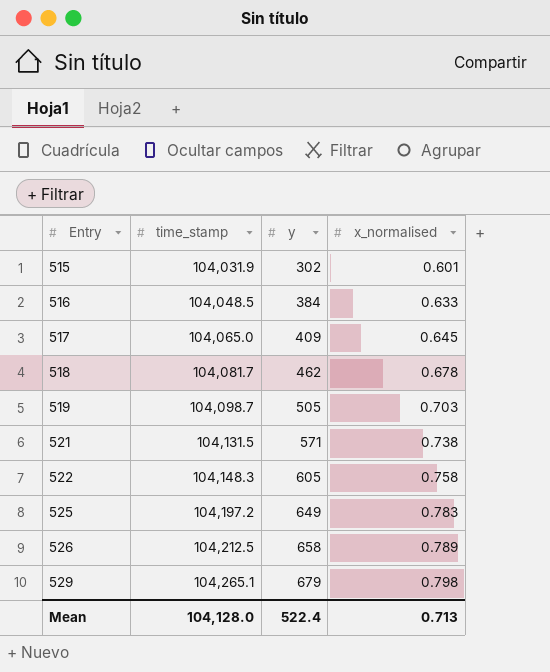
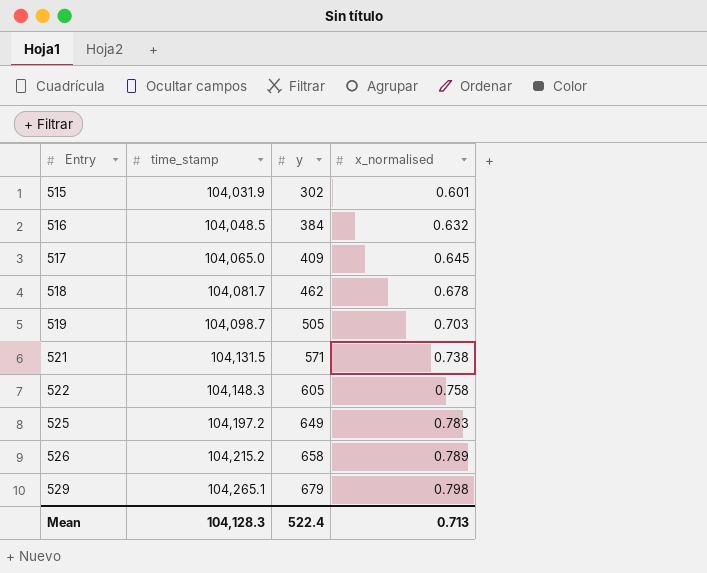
516 | x_normalised: 0.633 -> 0.632
526 | time_stamp: 104,212.5 -> 104,215.2
Mean | time_stamp: 104,128.0 -> 104,128.3

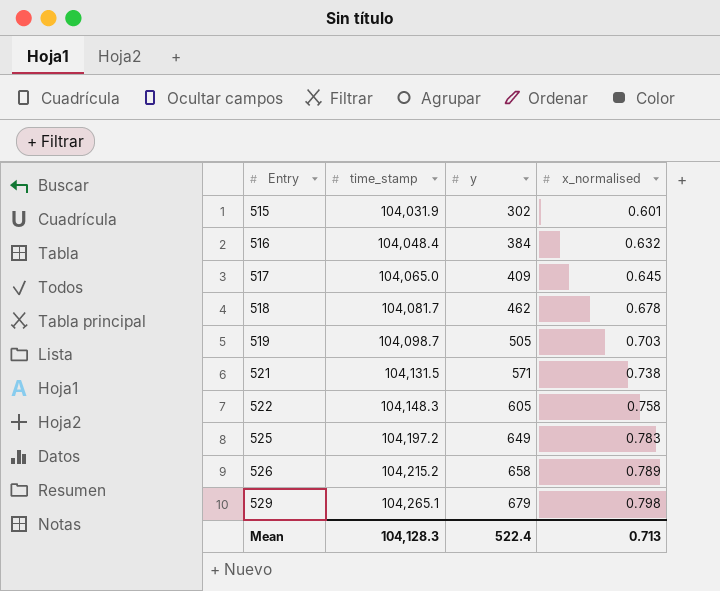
516 | time_stamp: 104,048.5 -> 104,048.4

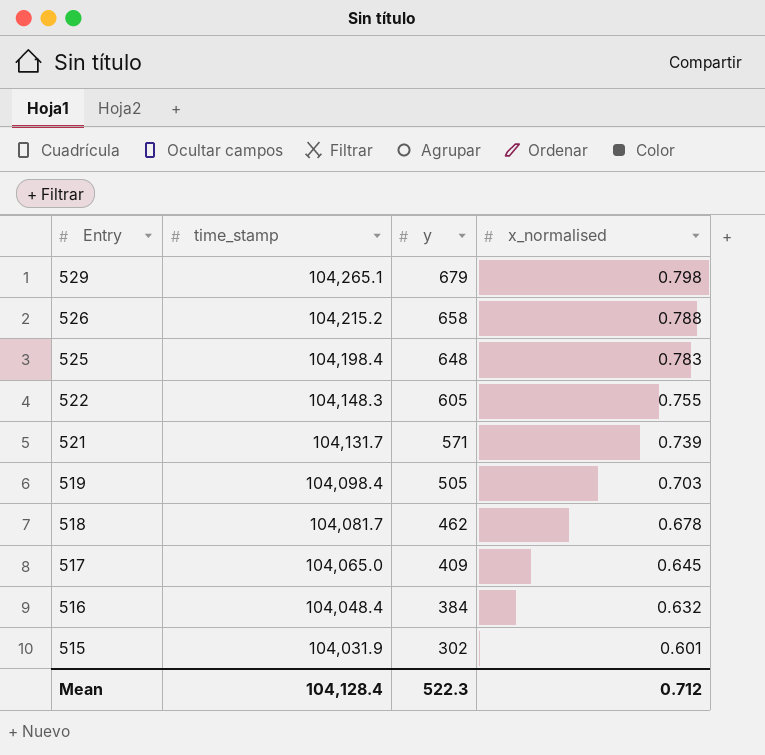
row order: Entry ascending -> Entry descending
526 | x_normalised: 0.789 -> 0.788
525 | time_stamp: 104,197.2 -> 104,198.4
525 | y: 649 -> 648
522 | x_normalised: 0.758 -> 0.755
521 | time_stamp: 104,131.5 -> 104,131.7
521 | x_normalised: 0.738 -> 0.739
519 | time_stamp: 104,098.7 -> 104,098.4
Mean | time_stamp: 104,128.3 -> 104,128.4
Mean | y: 522.4 -> 522.3
Mean | x_normalised: 0.713 -> 0.712

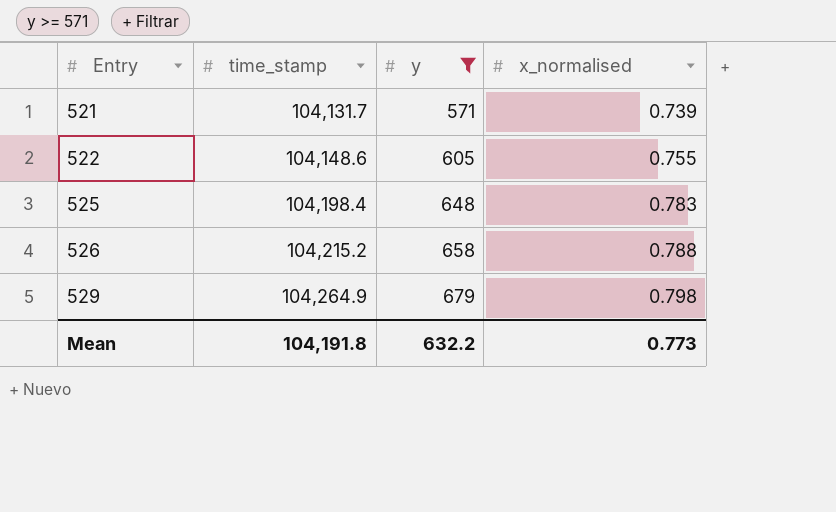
filter: none -> y >= 571
row order: Entry descending -> Entry ascending
522 | time_stamp: 104,148.3 -> 104,148.6
529 | time_stamp: 104,265.1 -> 104,264.9
Mean | time_stamp: 104,128.4 -> 104,191.8
Mean | y: 522.3 -> 632.2
Mean | x_normalised: 0.712 -> 0.773

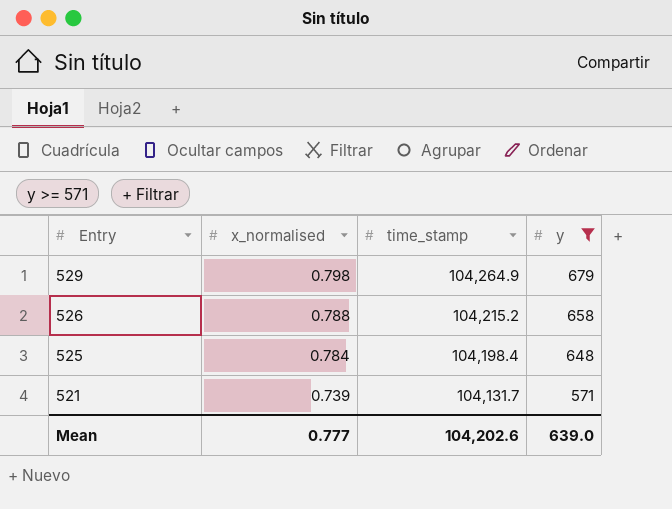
row order: Entry ascending -> Entry descending
column x_normalised | position: 4 -> 2
row 522: 104,148.6 | 605 | 0.755 -> none
525 | x_normalised: 0.783 -> 0.784
Mean | x_normalised: 0.773 -> 0.777
Mean | time_stamp: 104,191.8 -> 104,202.6
Mean | y: 632.2 -> 639.0

